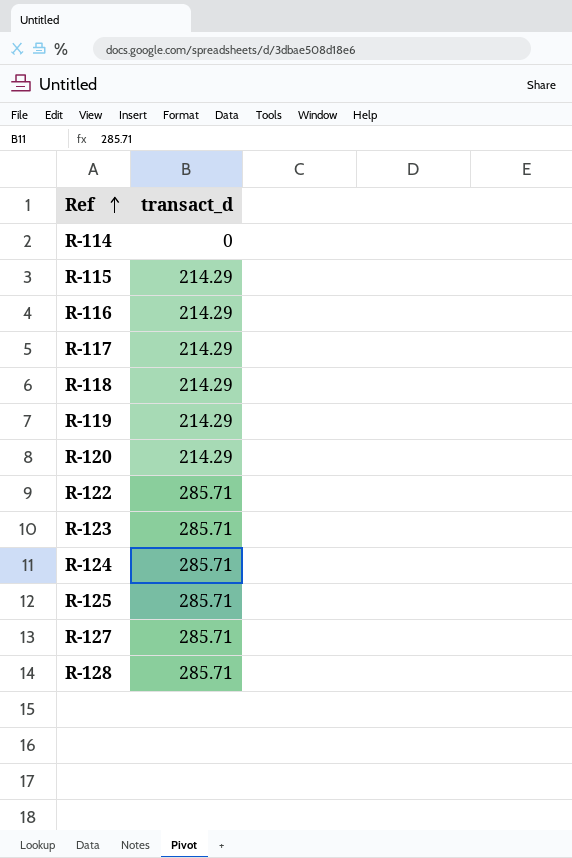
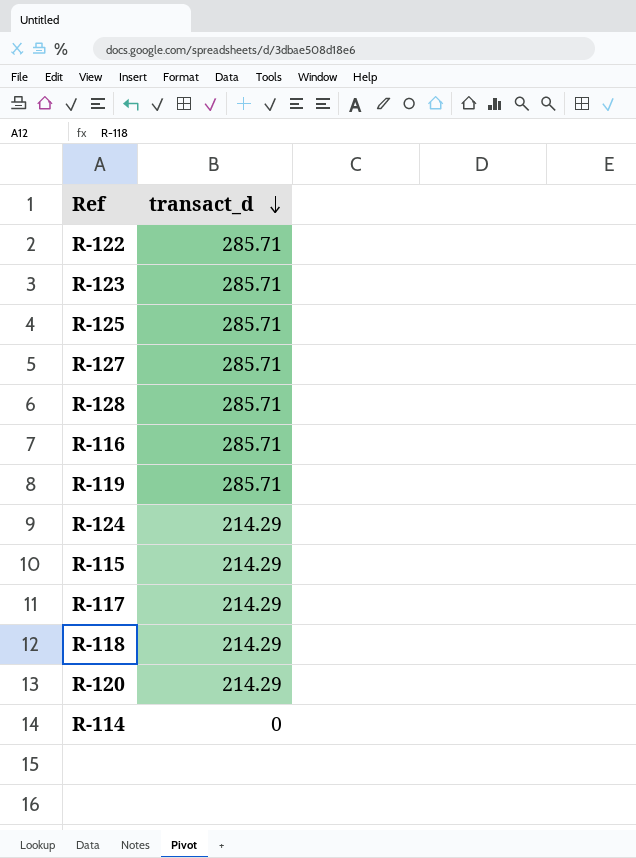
row order: Ref ascending -> transact_d descending
R-116 | transact_d: 214.29 -> 285.71
R-119 | transact_d: 214.29 -> 285.71
R-124 | transact_d: 285.71 -> 214.29

